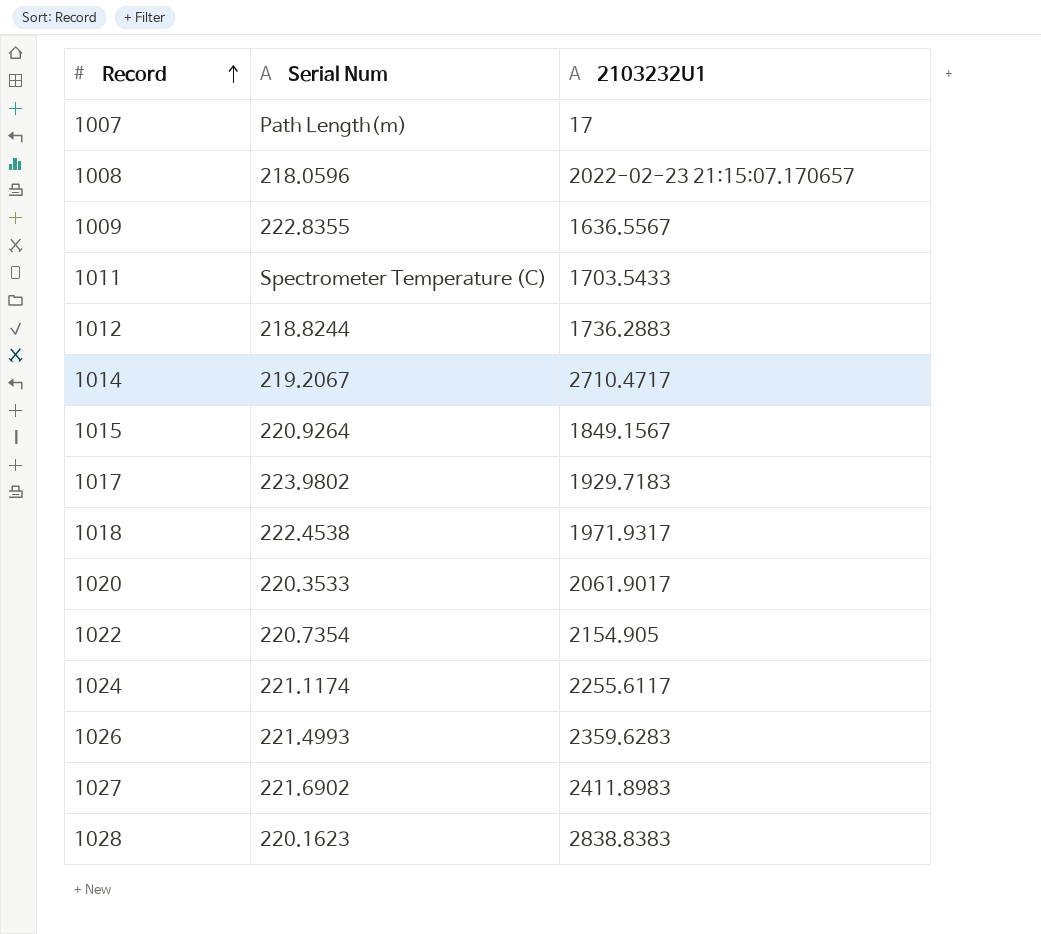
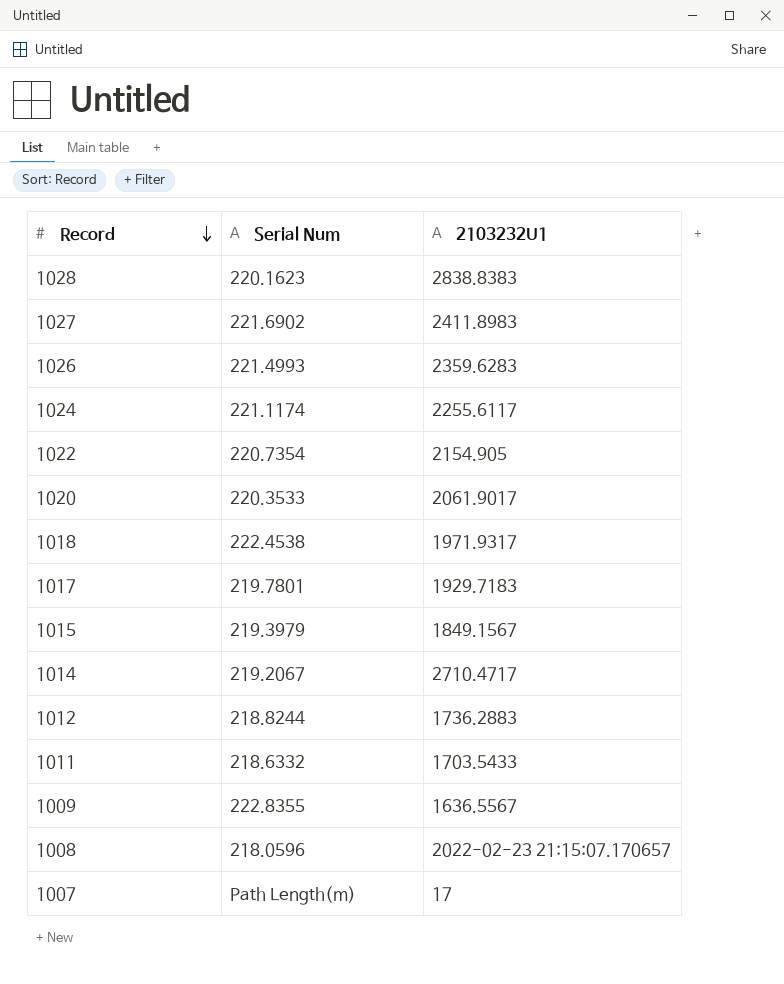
row order: Record ascending -> Record descending
1017 | Serial Num: 223.9802 -> 219.7801
1015 | Serial Num: 220.9264 -> 219.3979
1011 | Serial Num: Spectrometer Temperature (C) -> 218.6332

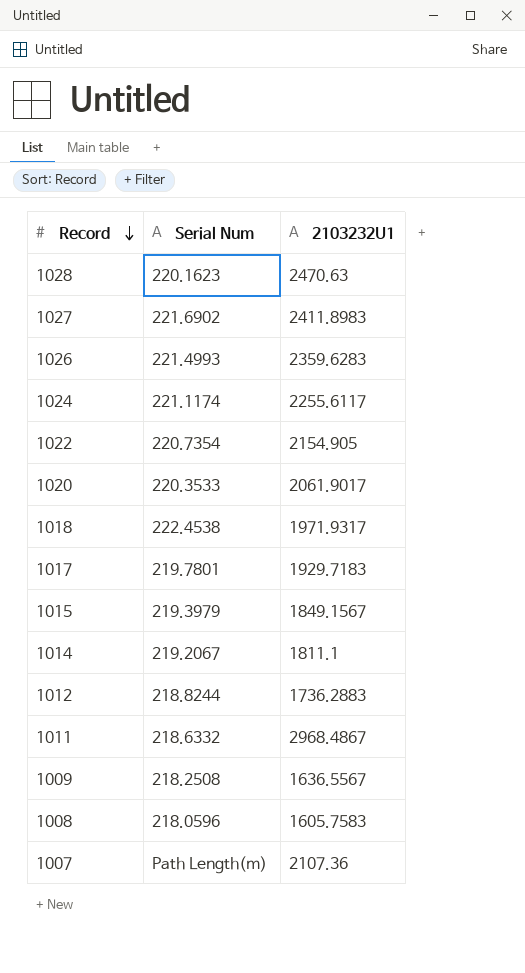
1028 | 2103232U1: 2838.8383 -> 2470.63
1014 | 2103232U1: 2710.4717 -> 1811.1
1011 | 2103232U1: 1703.5433 -> 2968.4867
1009 | Serial Num: 222.8355 -> 218.2508
1008 | 2103232U1: 2022-02-23 21:15:07.170657 -> 1605.7583
1007 | 2103232U1: 17 -> 2107.36

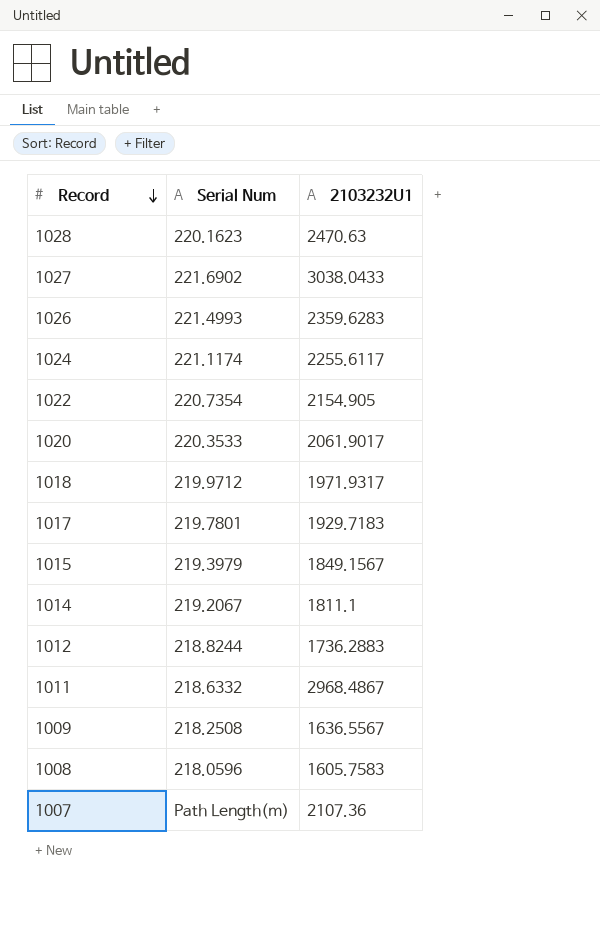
1027 | 2103232U1: 2411.8983 -> 3038.0433
1018 | Serial Num: 222.4538 -> 219.9712

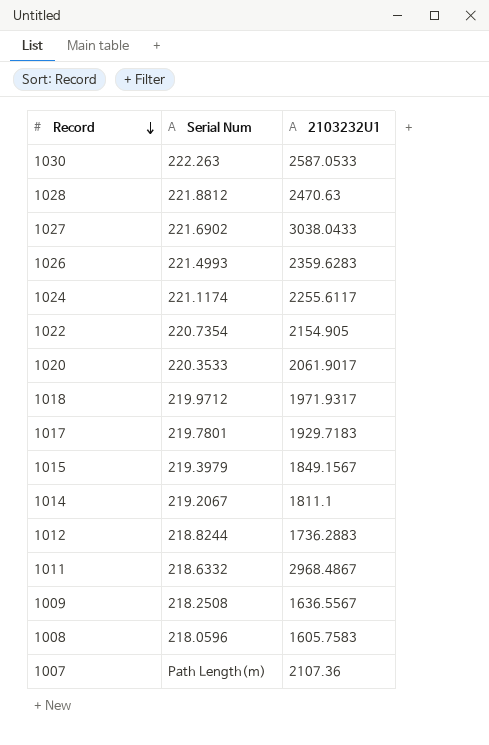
row 1030: none -> 222.263 | 2587.0533
1028 | Serial Num: 220.1623 -> 221.8812

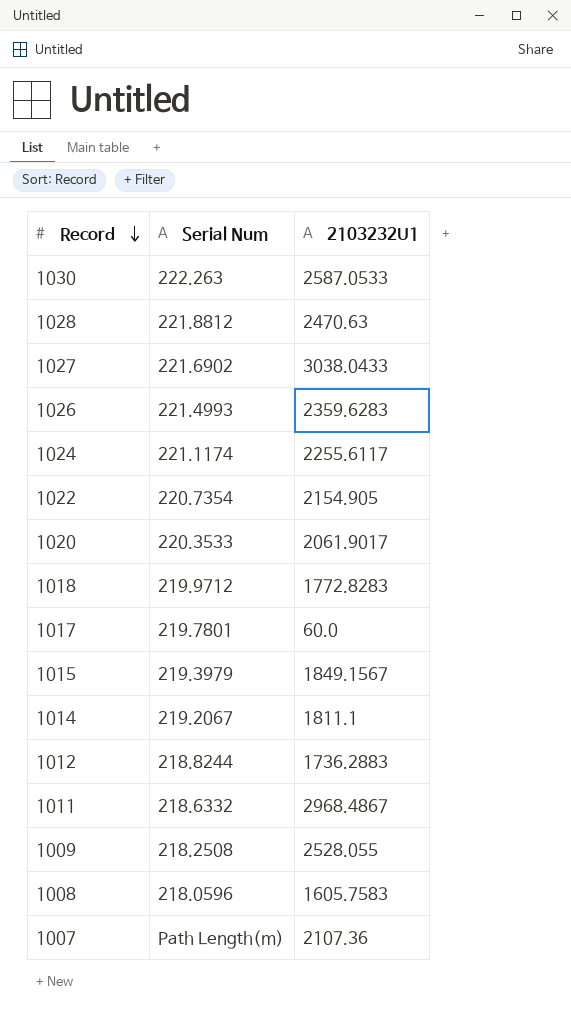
1018 | 2103232U1: 1971.9317 -> 1772.8283
1017 | 2103232U1: 1929.7183 -> 60.0
1009 | 2103232U1: 1636.5567 -> 2528.055

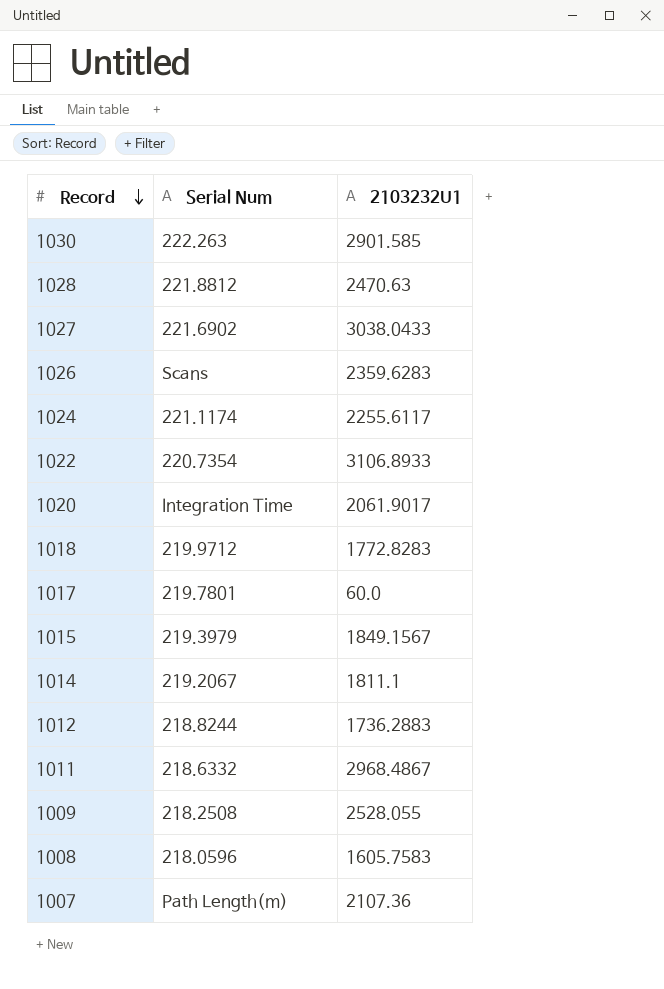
1030 | 2103232U1: 2587.0533 -> 2901.585
1026 | Serial Num: 221.4993 -> Scans
1022 | 2103232U1: 2154.905 -> 3106.8933
1020 | Serial Num: 220.3533 -> Integration Time

